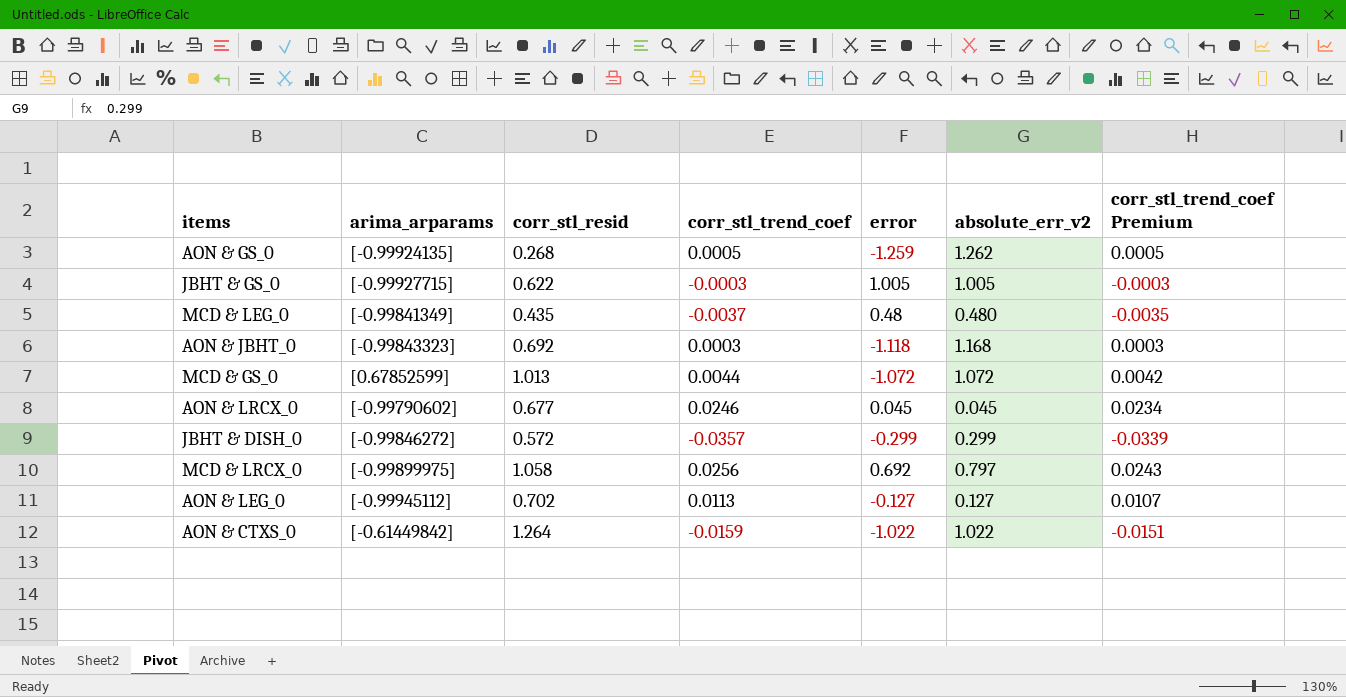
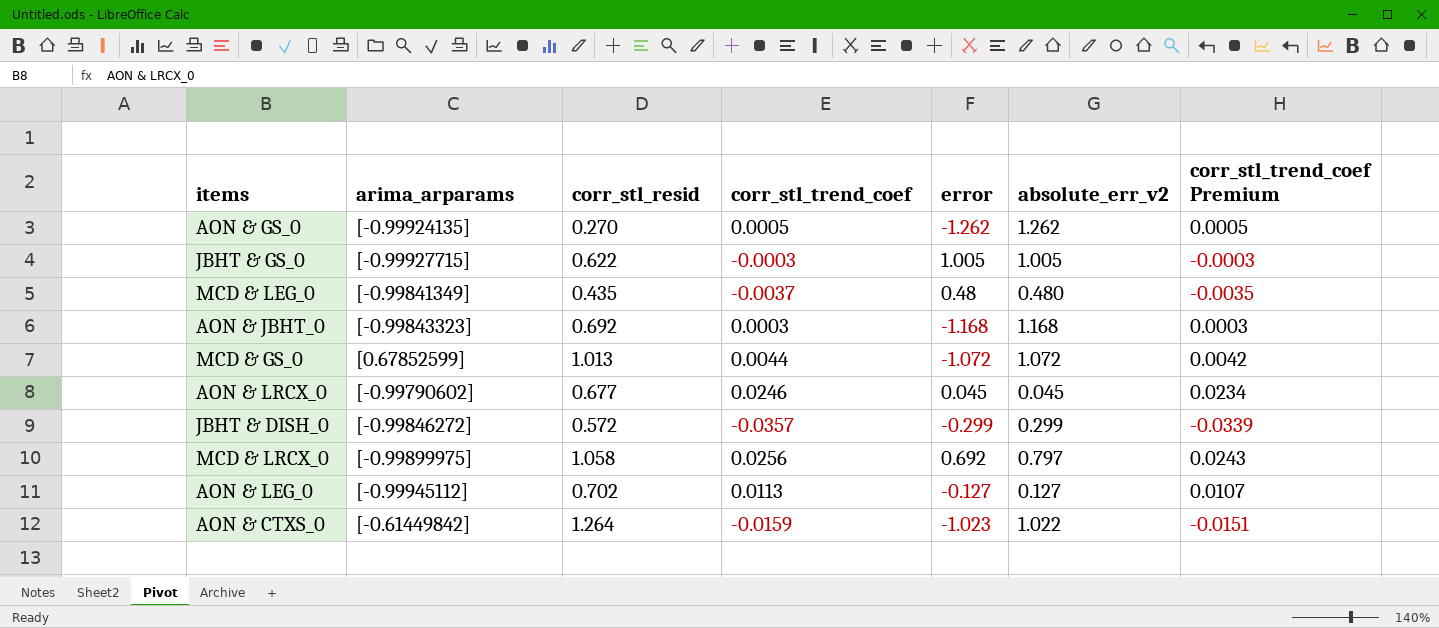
AON & GS_0 | corr_stl_resid: 0.268 -> 0.270
AON & GS_0 | error: -1.259 -> -1.262
AON & JBHT_0 | error: -1.118 -> -1.168
AON & CTXS_0 | error: -1.022 -> -1.023

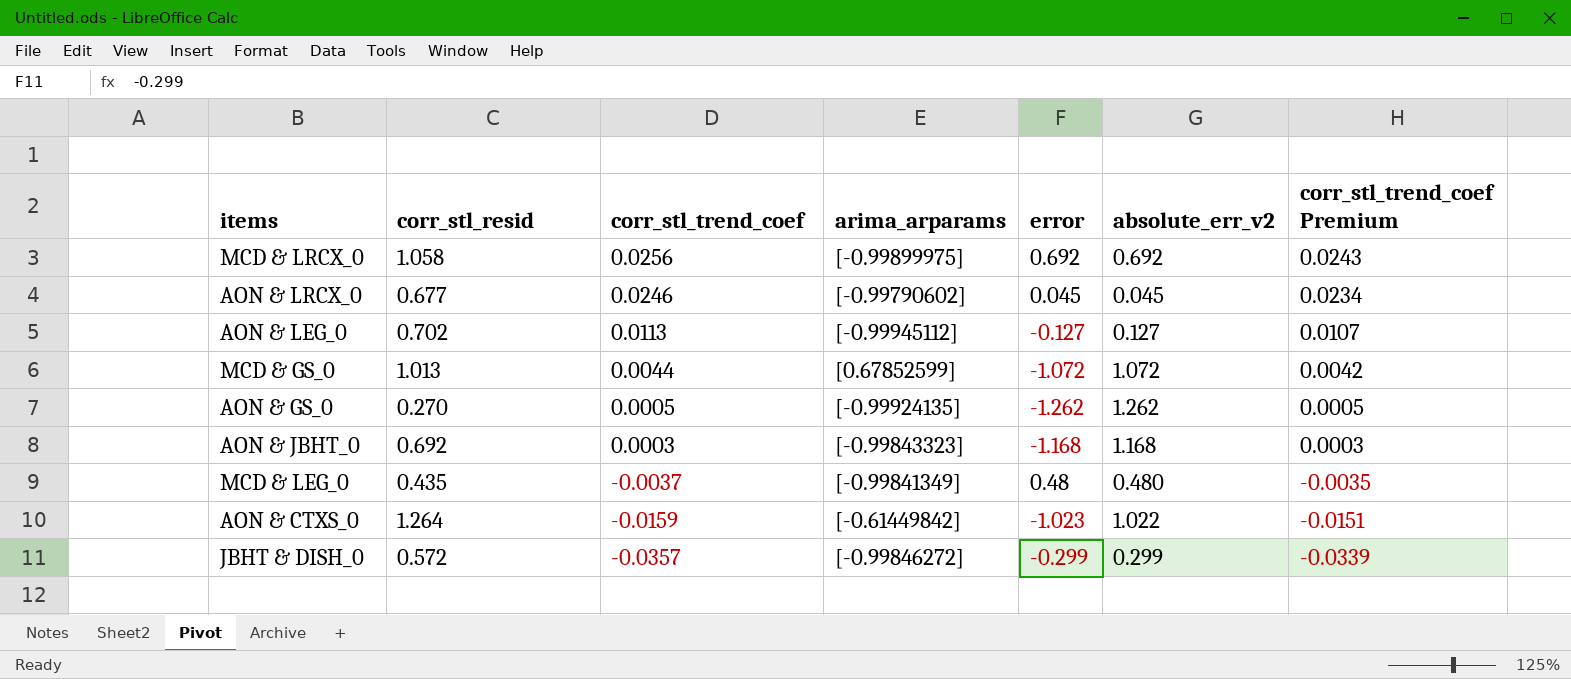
row order: none -> corr_stl_trend_coef descending
column arima_arparams | position: 2 -> 4
row JBHT & GS_0: [-0.99927715] | 0.622 | -0.0003 | 1.005 | 1.005 | -0.0003 -> none
MCD & LRCX_0 | absolute_err_v2: 0.797 -> 0.692

